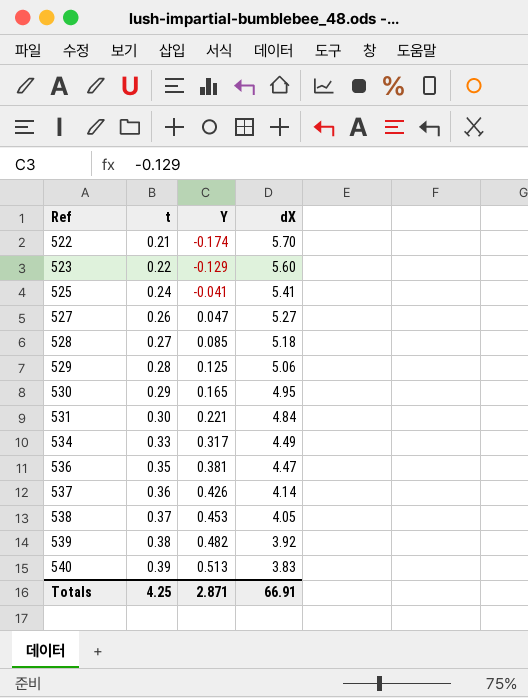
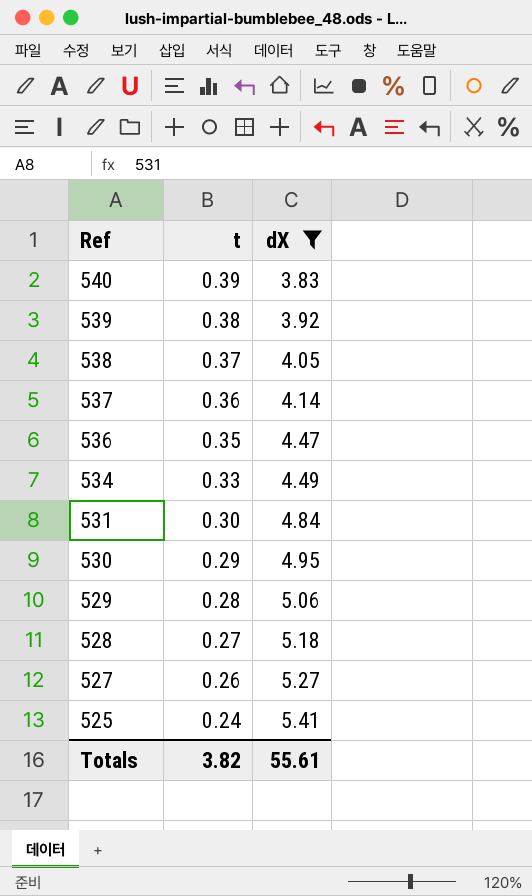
filter: none -> dX <= 5.41
row order: Ref ascending -> Ref descending
column Y | position: 3 -> none
Totals | t: 4.25 -> 3.82
Totals | dX: 66.91 -> 55.61

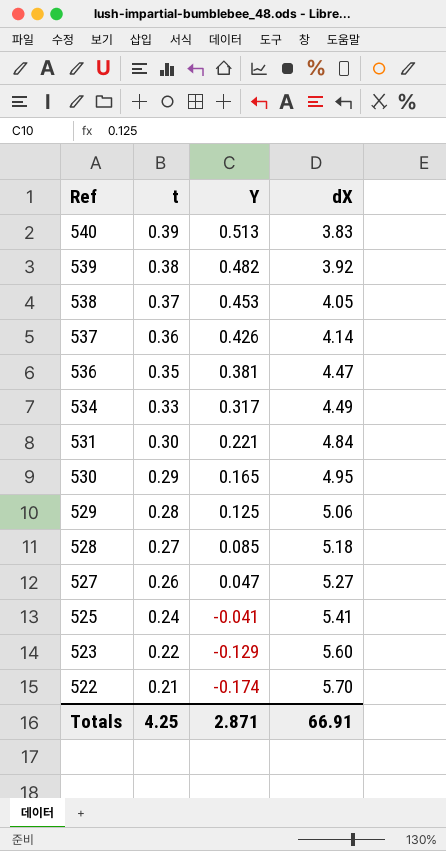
filter: dX <= 5.41 -> none
column Y | position: none -> 3
Totals | t: 3.82 -> 4.25
Totals | dX: 55.61 -> 66.91

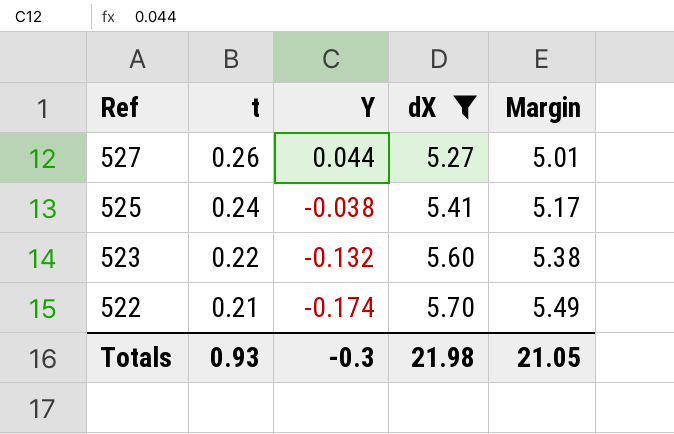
filter: none -> dX >= 5.27
column Margin | formula: none -> [dX] - [t]
527 | Y: 0.047 -> 0.044
525 | Y: -0.041 -> -0.038
523 | Y: -0.129 -> -0.132
Totals | t: 4.25 -> 0.93
Totals | Y: 2.871 -> -0.3
Totals | dX: 66.91 -> 21.98

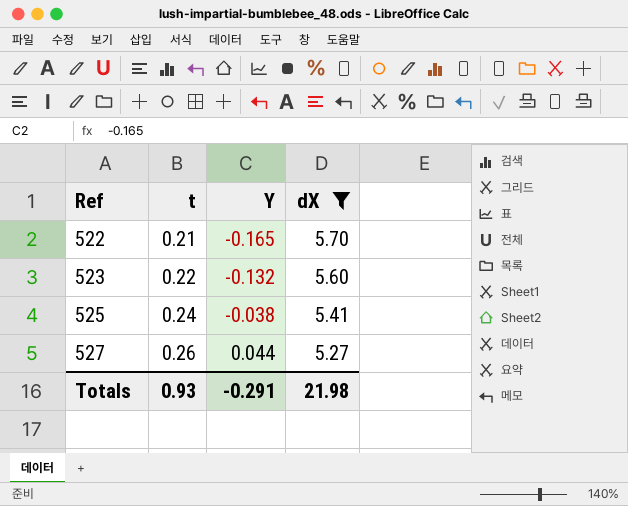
row order: Ref descending -> Ref ascending
column Margin | formula: [dX] - [t] -> none
522 | Y: -0.174 -> -0.165
Totals | Y: -0.3 -> -0.291

